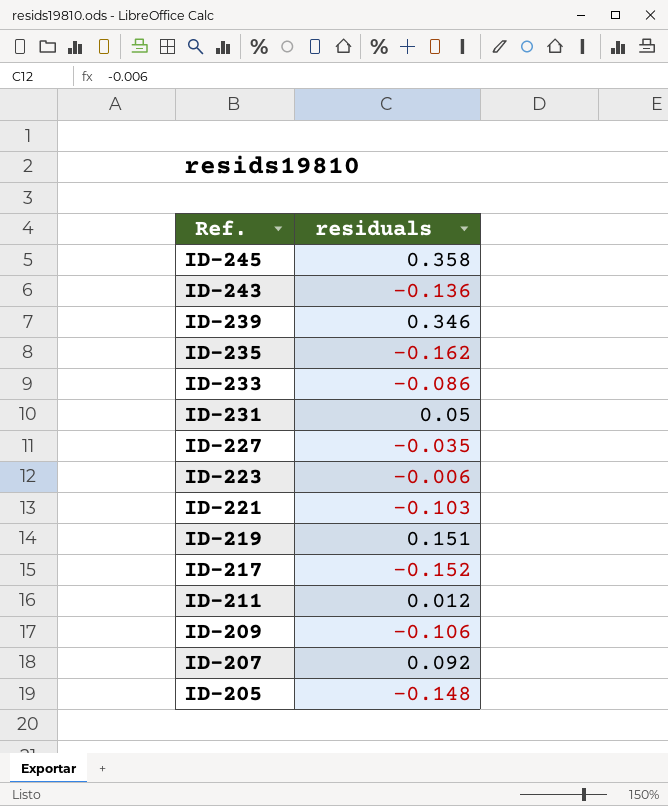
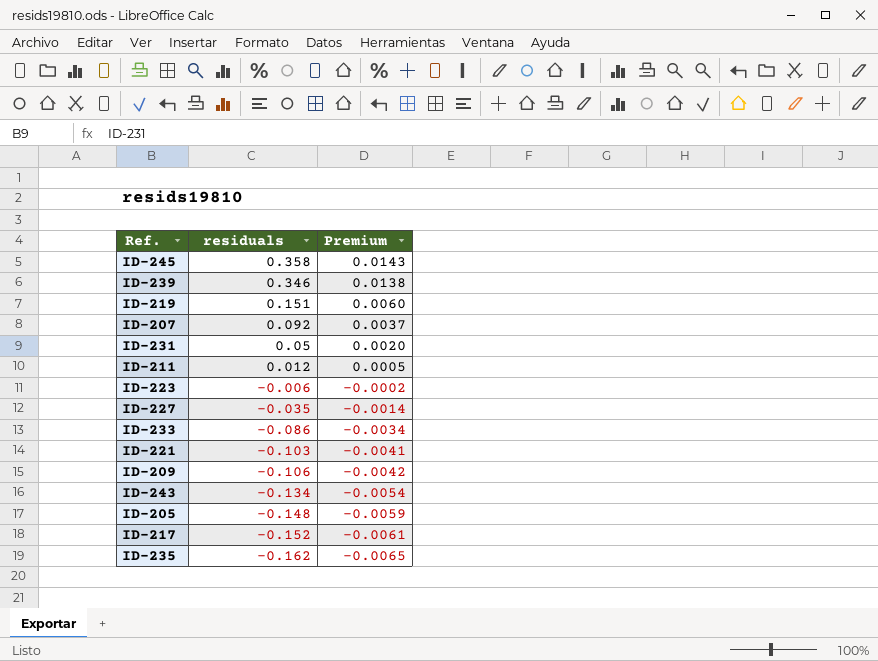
row order: Ref. descending -> residuals descending
column Premium | formula: none -> [residuals] * 0.04
ID-243 | residuals: -0.136 -> -0.134

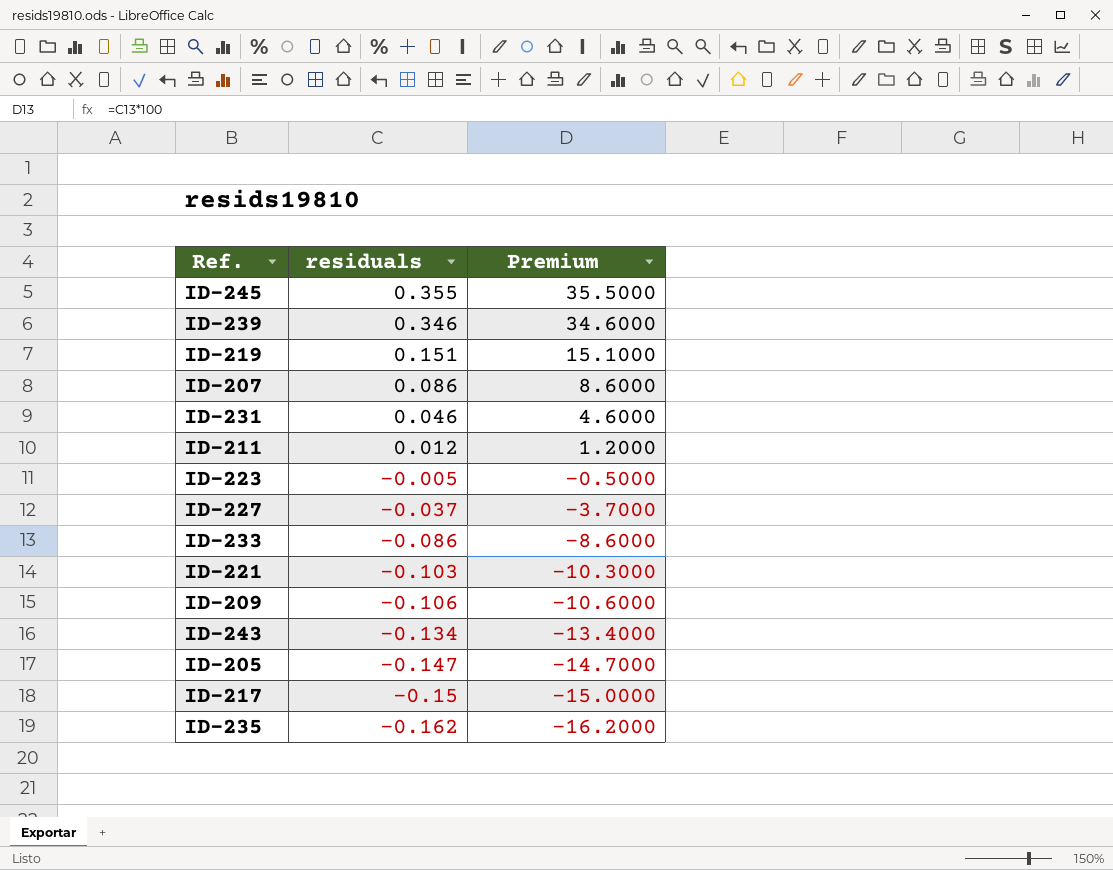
column Premium | formula: [residuals] * 0.04 -> [residuals] * 100
ID-245 | residuals: 0.358 -> 0.355
ID-207 | residuals: 0.092 -> 0.086
ID-231 | residuals: 0.05 -> 0.046
ID-223 | residuals: -0.006 -> -0.005
ID-227 | residuals: -0.035 -> -0.037
ID-205 | residuals: -0.148 -> -0.147
ID-217 | residuals: -0.152 -> -0.15

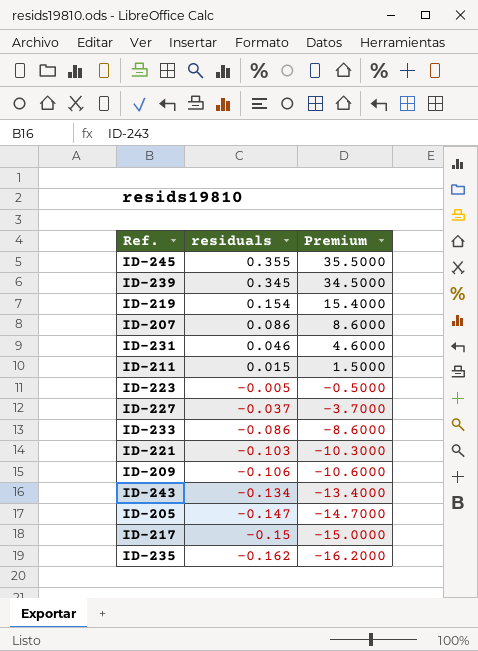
ID-239 | residuals: 0.346 -> 0.345
ID-239 | Premium: 34.6000 -> 34.5000
ID-219 | residuals: 0.151 -> 0.154
ID-219 | Premium: 15.1000 -> 15.4000
ID-211 | residuals: 0.012 -> 0.015
ID-211 | Premium: 1.2000 -> 1.5000

